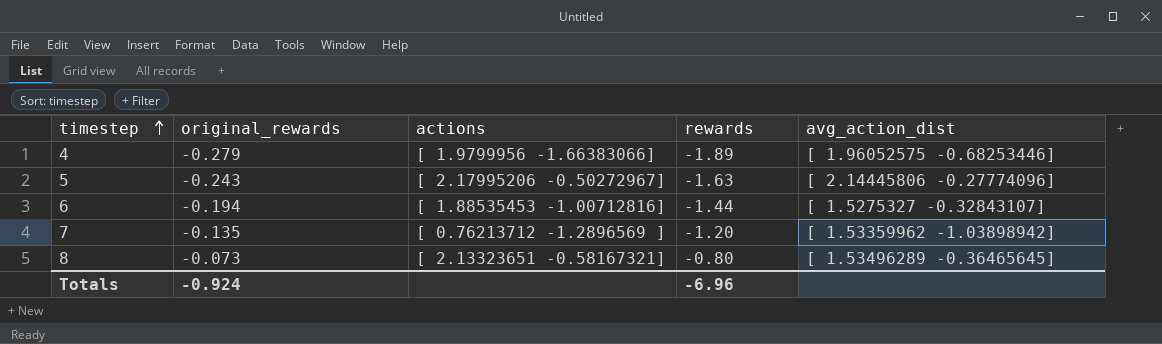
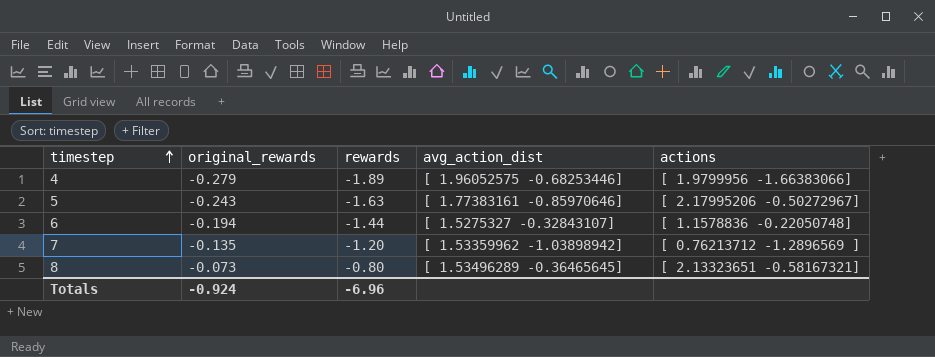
column actions | position: 3 -> 5
5 | avg_action_dist: [ 2.14445806 -0.27774096] -> [ 1.77383161 -0.85970646]
6 | actions: [ 1.88535453 -1.00712816] -> [ 1.1578836 -0.22050748]

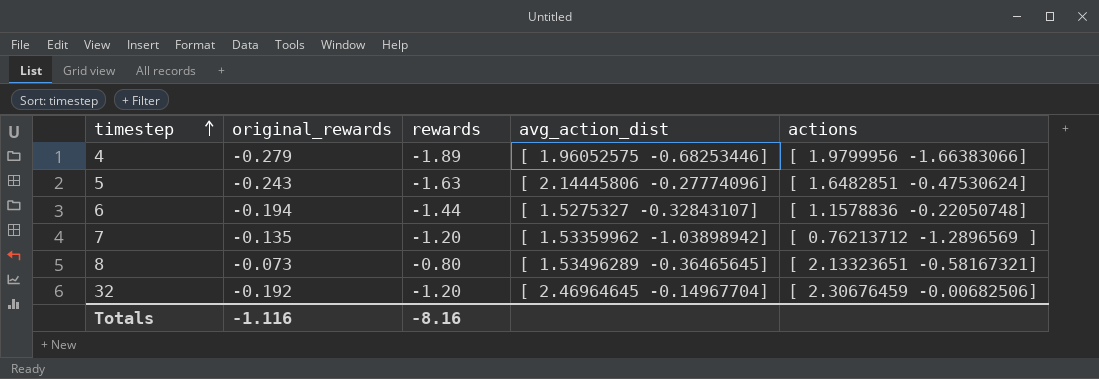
5 | avg_action_dist: [ 1.77383161 -0.85970646] -> [ 2.14445806 -0.27774096]
5 | actions: [ 2.17995206 -0.50272967] -> [ 1.6482851 -0.47530624]
row 32: none -> -0.192 | -1.20 | [ 2.46964645 -0.14967704] | [ 2.30676459 -0.00682506]
Totals | original_rewards: -0.924 -> -1.116
Totals | rewards: -6.96 -> -8.16

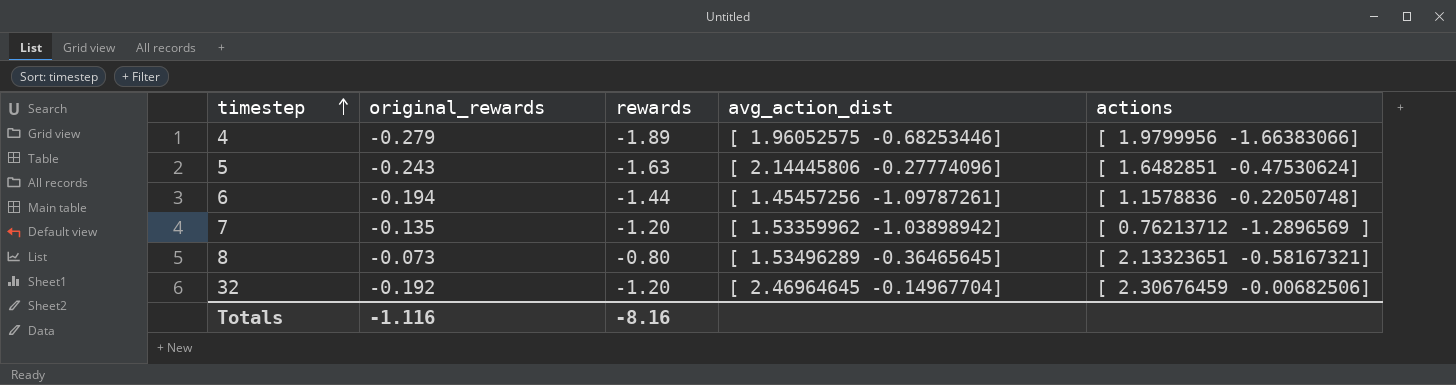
6 | avg_action_dist: [ 1.5275327 -0.32843107] -> [ 1.45457256 -1.09787261]

